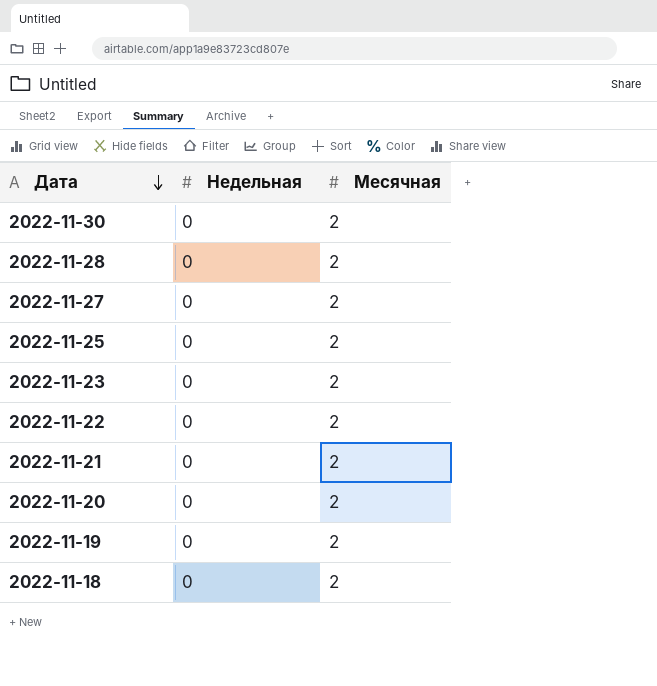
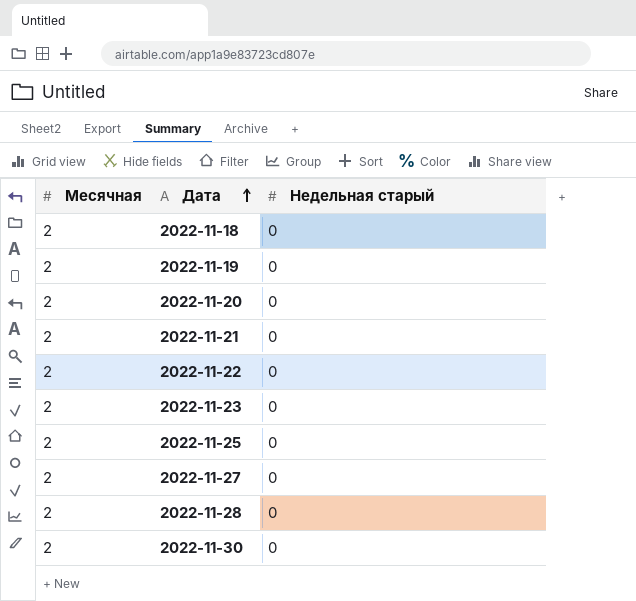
row order: Дата descending -> Дата ascending
column Месячная | position: 3 -> 1
column name: Недельная -> Недельная старый

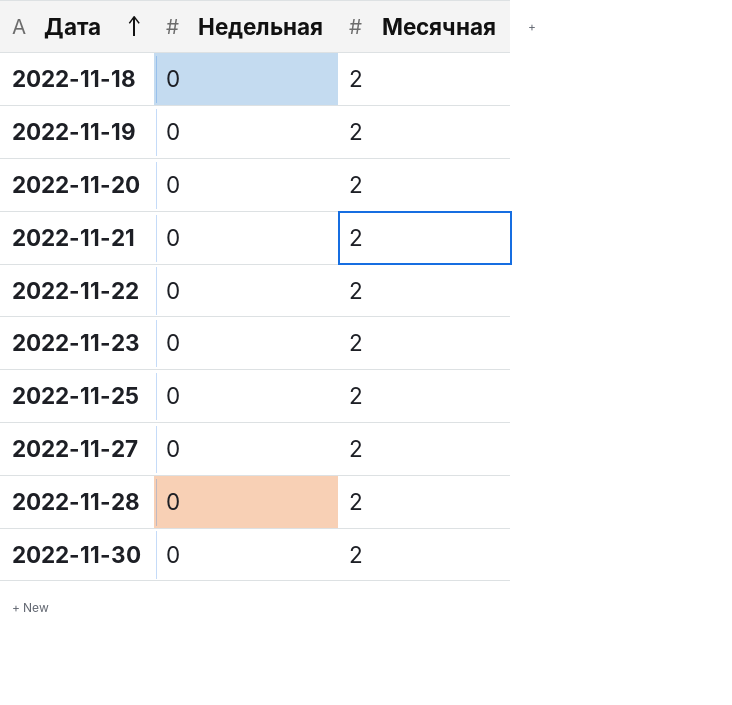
column name: Недельная старый -> Недельная
column Месячная | position: 1 -> 3

